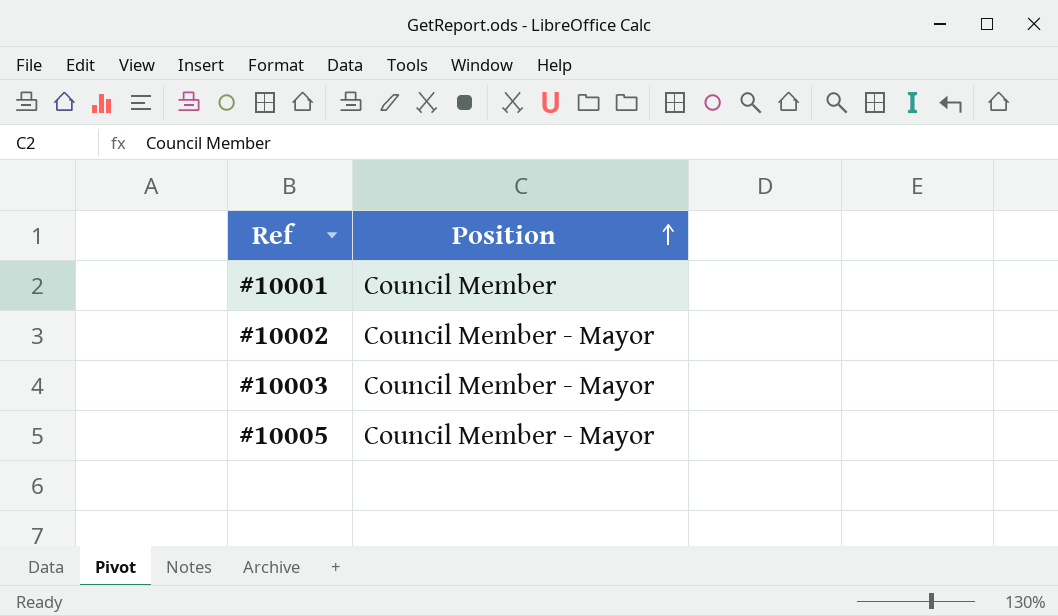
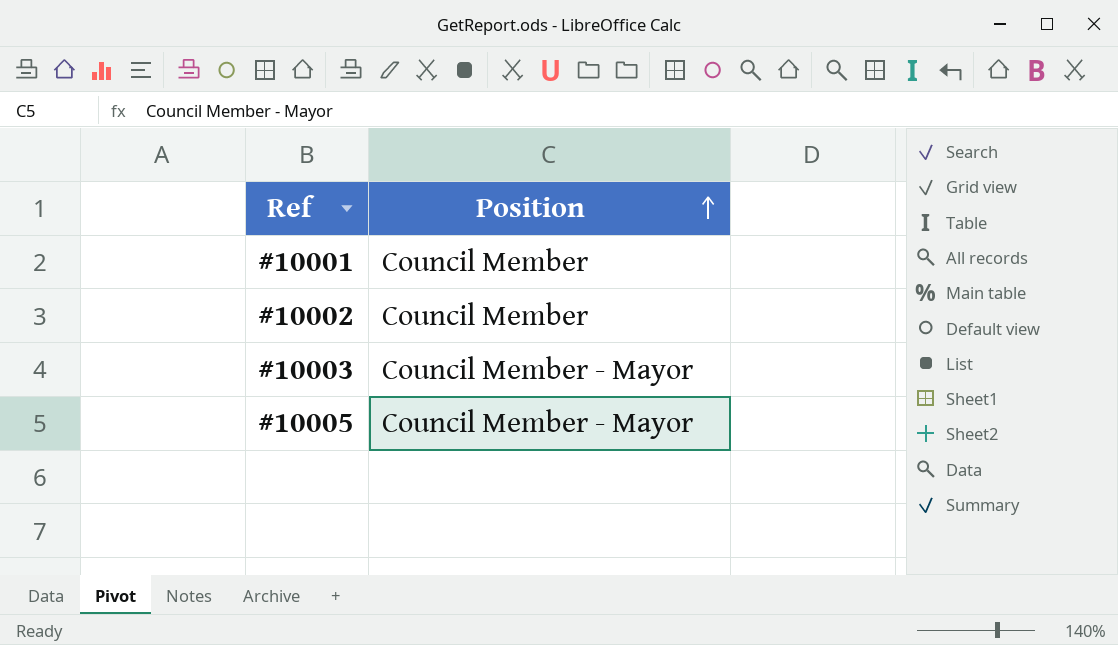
#10002 | Position: Council Member - Mayor -> Council Member

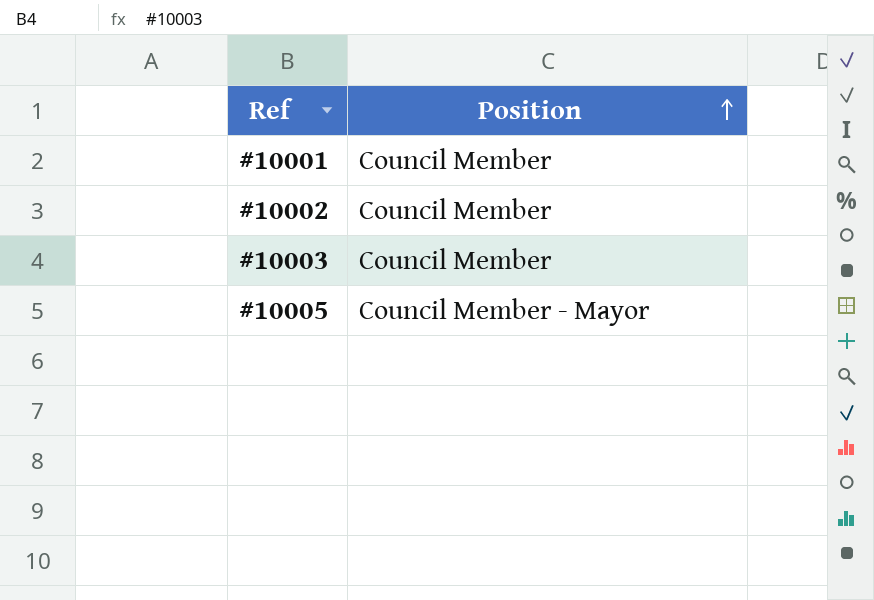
#10003 | Position: Council Member - Mayor -> Council Member

